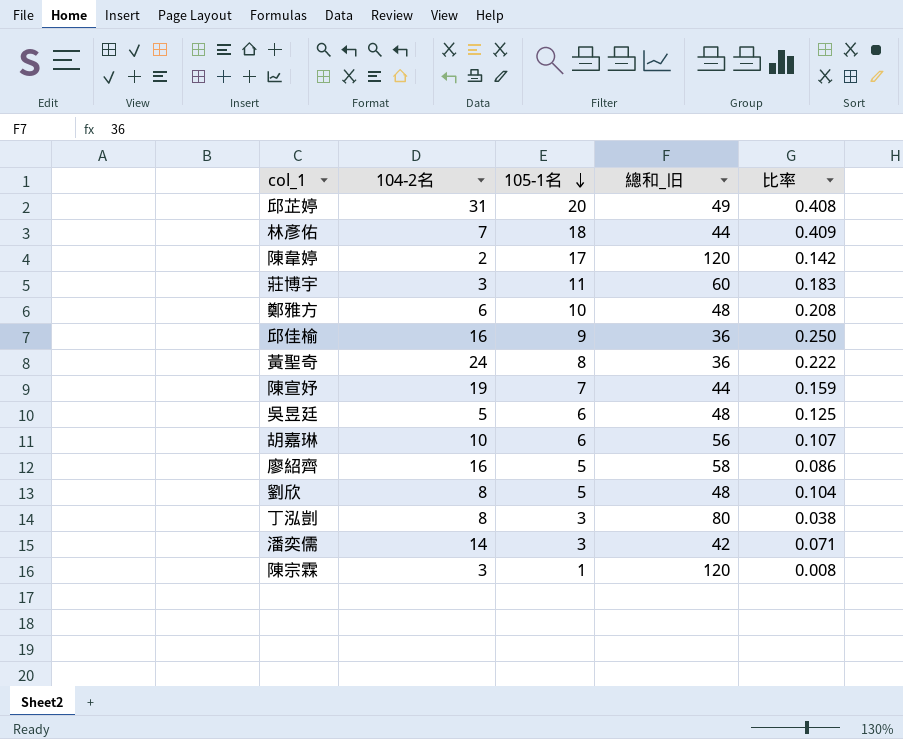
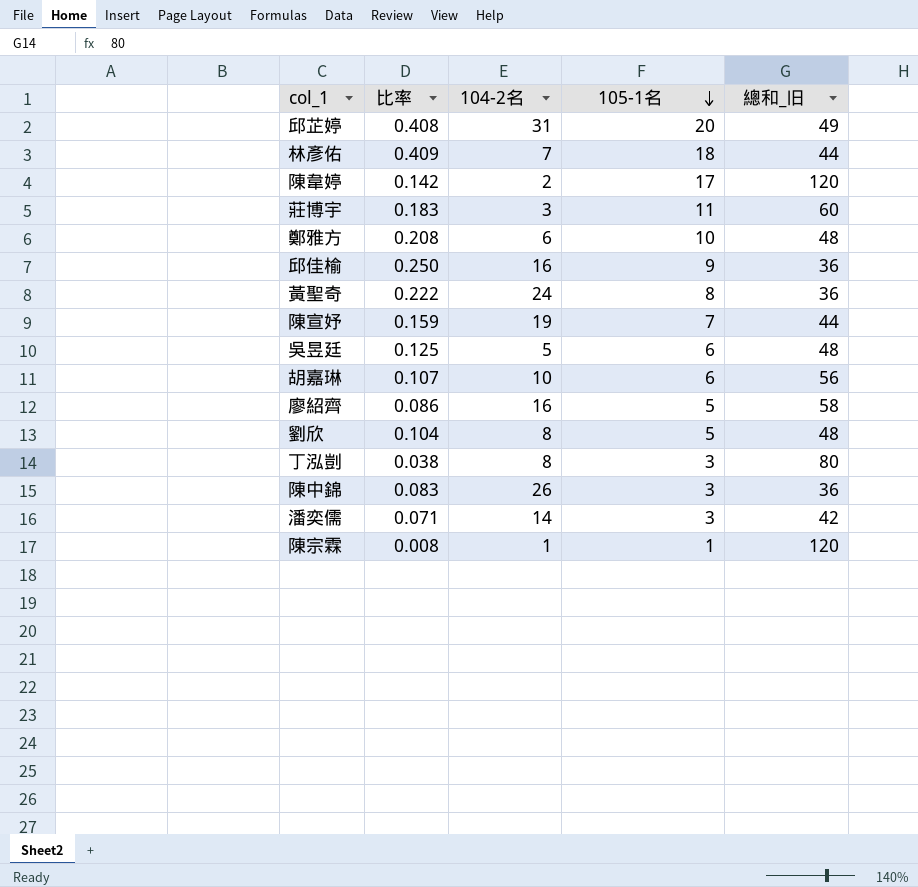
column 比率 | position: 5 -> 2
row 陳中錦: none -> 0.083 | 26 | 3 | 36
陳宗霖 | 104-2名: 3 -> 1

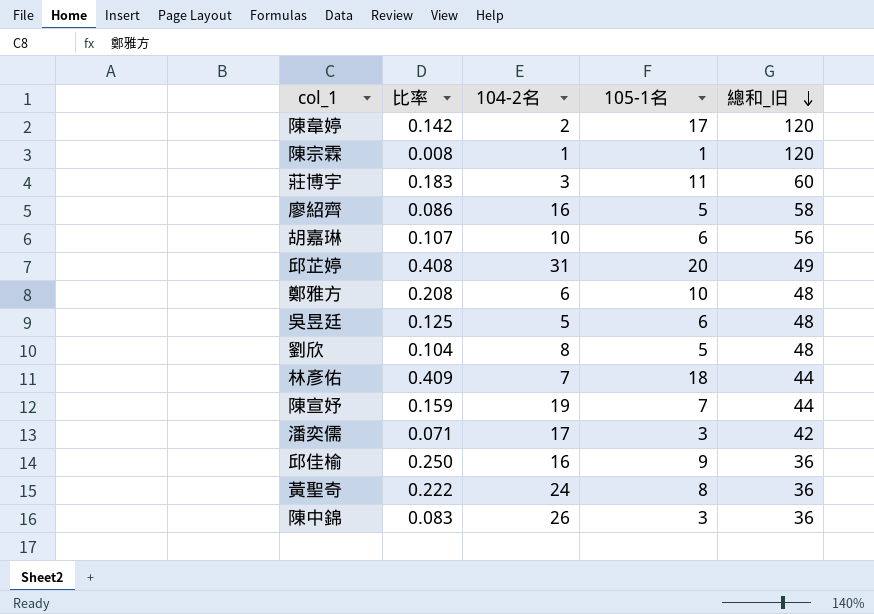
row order: 105-1名 descending -> 總和_旧 descending
row 丁泓剴: 0.038 | 8 | 3 | 80 -> none
潘奕儒 | 104-2名: 14 -> 17

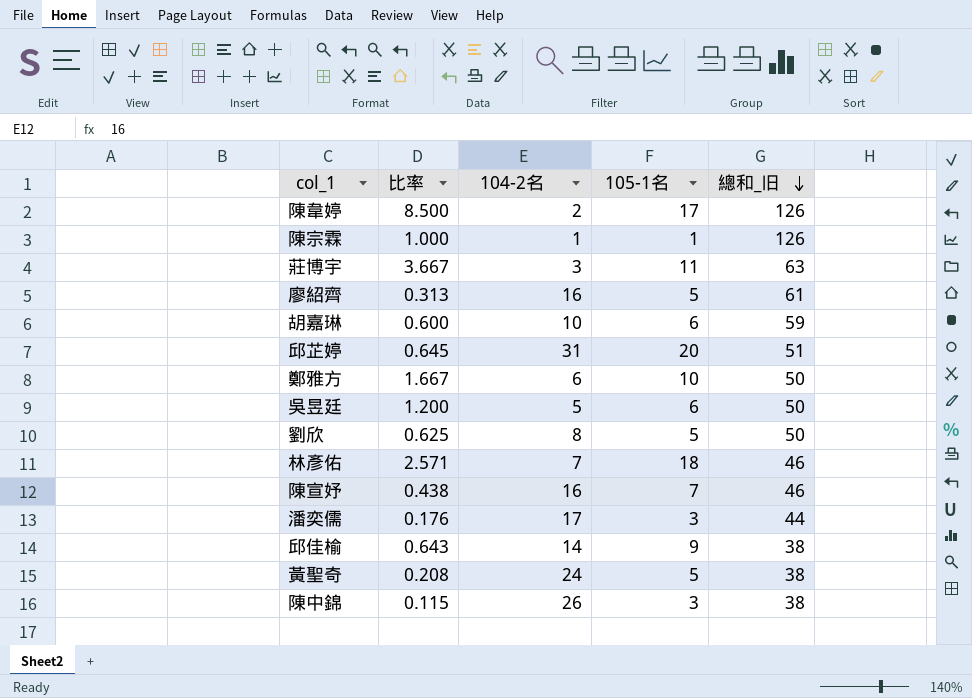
column 比率 | formula: [105-1名] / [總和_旧] -> [105-1名] / [104-2名]
陳韋婷 | 總和_旧: 120 -> 126
陳宗霖 | 總和_旧: 120 -> 126
莊博宇 | 總和_旧: 60 -> 63
廖紹齊 | 總和_旧: 58 -> 61
胡嘉琳 | 總和_旧: 56 -> 59
邱芷婷 | 總和_旧: 49 -> 51
鄭雅方 | 總和_旧: 48 -> 50
吳昱廷 | 總和_旧: 48 -> 50
劉欣 | 總和_旧: 48 -> 50
林彥佑 | 總和_旧: 44 -> 46
陳宣妤 | 104-2名: 19 -> 16
陳宣妤 | 總和_旧: 44 -> 46
潘奕儒 | 總和_旧: 42 -> 44
邱佳榆 | 104-2名: 16 -> 14
邱佳榆 | 總和_旧: 36 -> 38
黃聖奇 | 105-1名: 8 -> 5
黃聖奇 | 總和_旧: 36 -> 38
陳中錦 | 總和_旧: 36 -> 38

